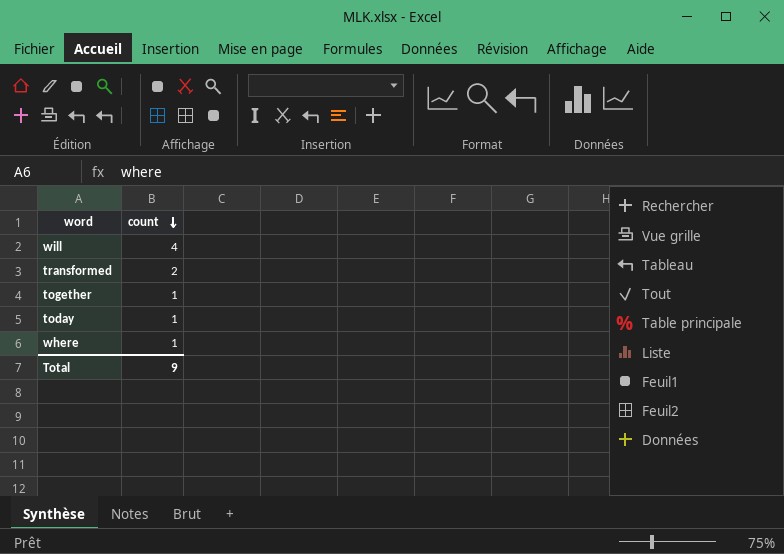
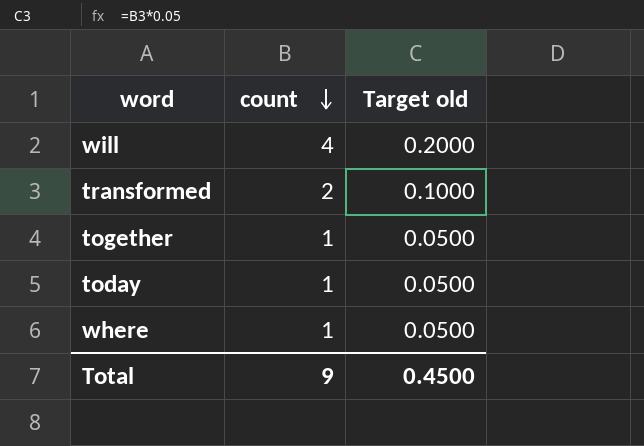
column Target old | formula: none -> [count] * 0.05

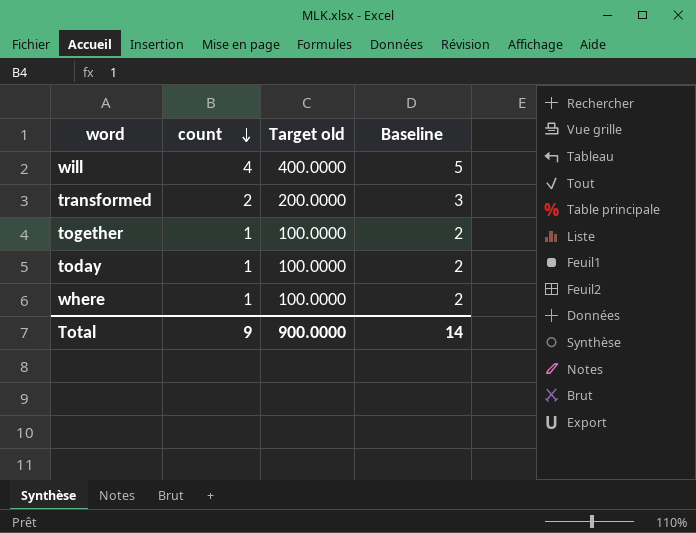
column Target old | formula: [count] * 0.05 -> [count] * 100
column Baseline | formula: none -> [count] + 1
Total | Target old: 0.4500 -> 900.0000

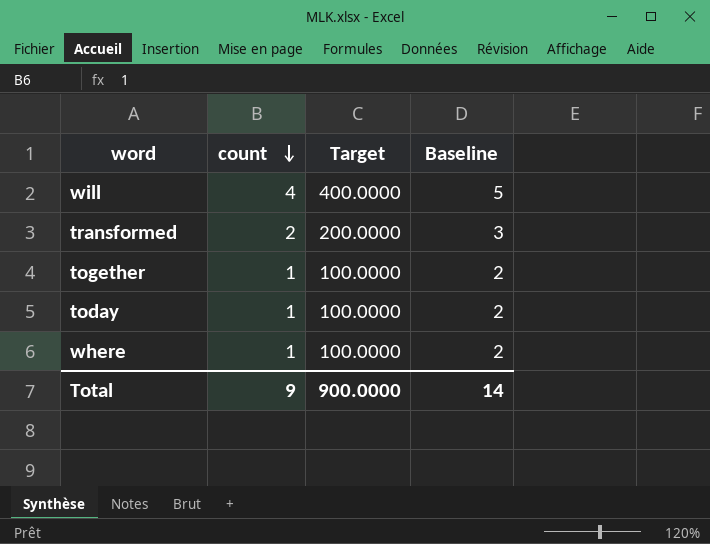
column name: Target old -> Target

